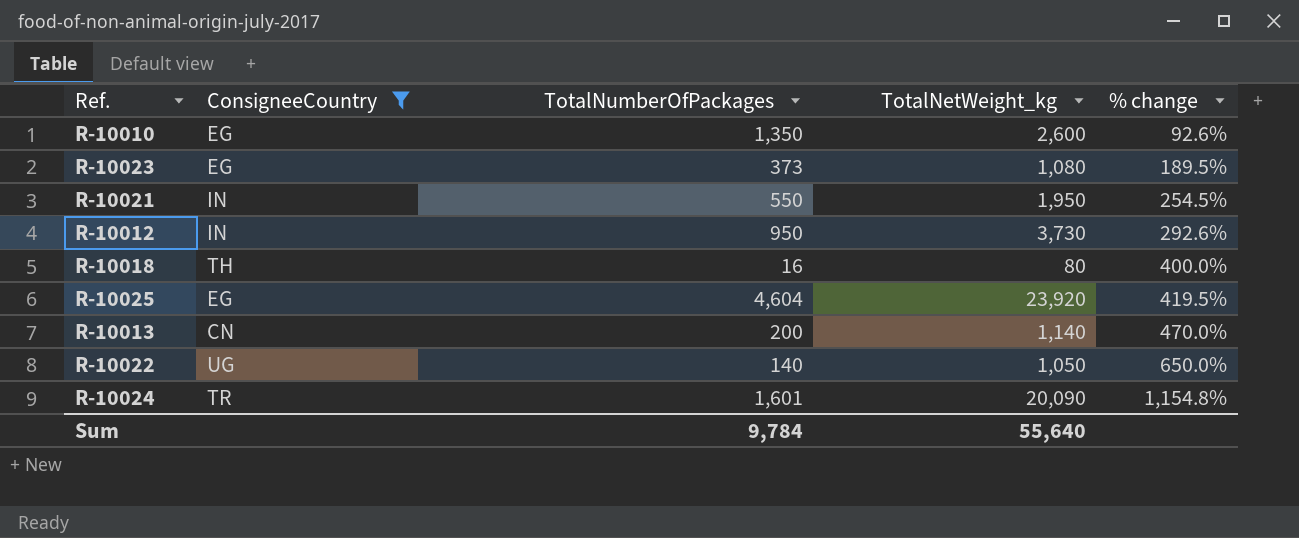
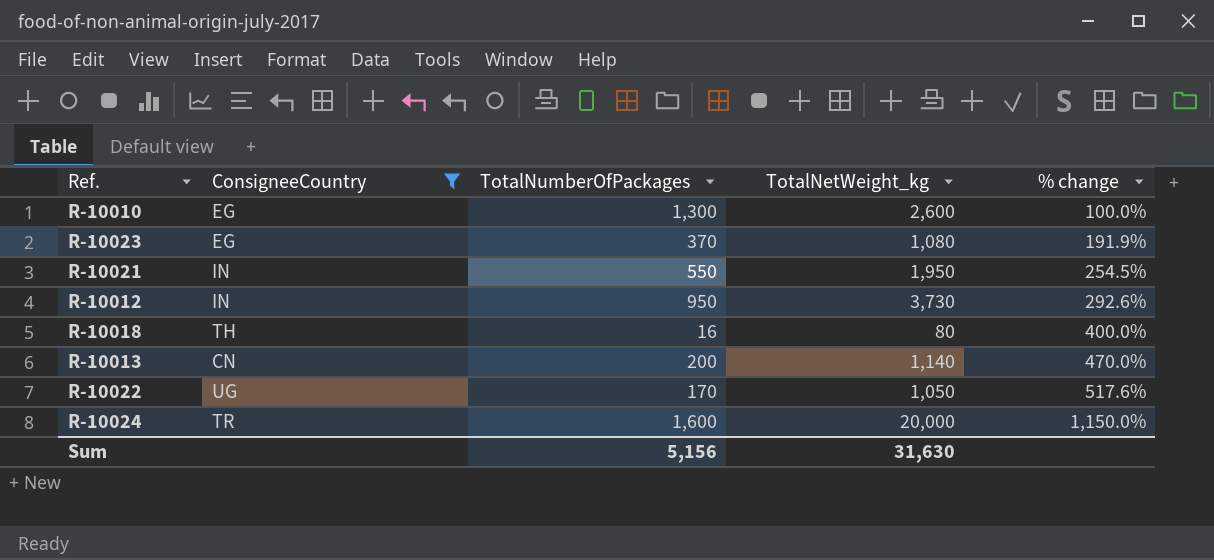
row R-10025: EG | 4,604 | 23,920 | 419.5% -> none
R-10010 | TotalNumberOfPackages: 1,350 -> 1,300
R-10010 | % change: 92.6% -> 100.0%
R-10023 | TotalNumberOfPackages: 373 -> 370
R-10023 | % change: 189.5% -> 191.9%
R-10022 | TotalNumberOfPackages: 140 -> 170
R-10022 | % change: 650.0% -> 517.6%
R-10024 | TotalNumberOfPackages: 1,601 -> 1,600
R-10024 | TotalNetWeight_kg: 20,090 -> 20,000
R-10024 | % change: 1,154.8% -> 1,150.0%
Sum | TotalNumberOfPackages: 9,784 -> 5,156
Sum | TotalNetWeight_kg: 55,640 -> 31,630

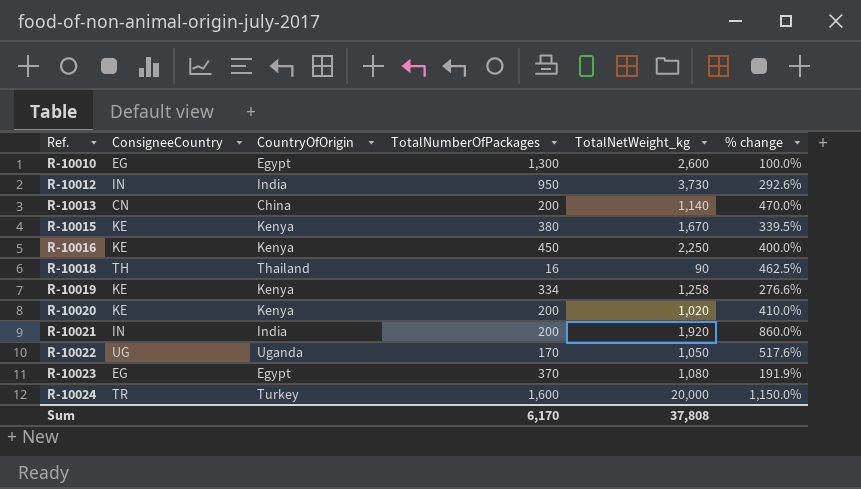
filter: ConsigneeCountry != KE -> none
row order: % change ascending -> Ref. ascending
column CountryOfOrigin | position: none -> 3
R-10018 | TotalNetWeight_kg: 80 -> 90
R-10018 | % change: 400.0% -> 462.5%
R-10021 | TotalNumberOfPackages: 550 -> 200
R-10021 | TotalNetWeight_kg: 1,950 -> 1,920
R-10021 | % change: 254.5% -> 860.0%
Sum | TotalNumberOfPackages: 5,156 -> 6,170
Sum | TotalNetWeight_kg: 31,630 -> 37,808

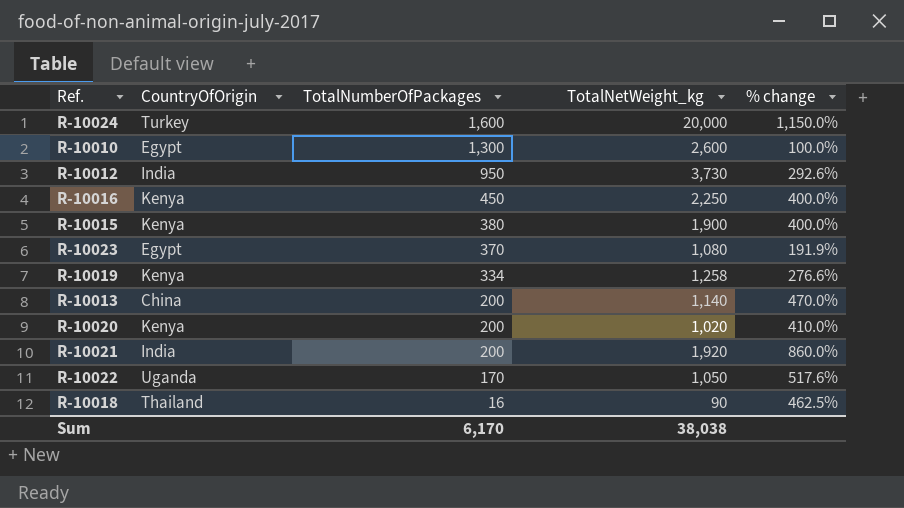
row order: Ref. ascending -> TotalNumberOfPackages descending
column ConsigneeCountry | position: 2 -> none
R-10015 | TotalNetWeight_kg: 1,670 -> 1,900
R-10015 | % change: 339.5% -> 400.0%
Sum | TotalNetWeight_kg: 37,808 -> 38,038

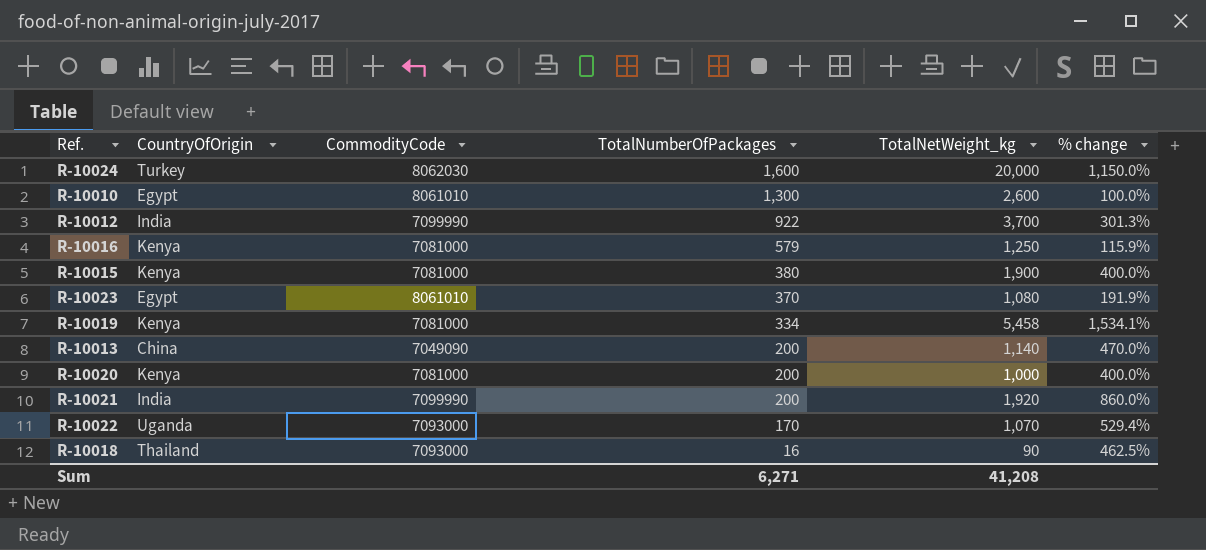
column CommodityCode | position: none -> 3
R-10012 | TotalNumberOfPackages: 950 -> 922
R-10012 | TotalNetWeight_kg: 3,730 -> 3,700
R-10012 | % change: 292.6% -> 301.3%
R-10016 | TotalNumberOfPackages: 450 -> 579
R-10016 | TotalNetWeight_kg: 2,250 -> 1,250
R-10016 | % change: 400.0% -> 115.9%
R-10019 | TotalNetWeight_kg: 1,258 -> 5,458
R-10019 | % change: 276.6% -> 1,534.1%
R-10020 | TotalNetWeight_kg: 1,020 -> 1,000
R-10020 | % change: 410.0% -> 400.0%
R-10022 | TotalNetWeight_kg: 1,050 -> 1,070
R-10022 | % change: 517.6% -> 529.4%
Sum | TotalNumberOfPackages: 6,170 -> 6,271
Sum | TotalNetWeight_kg: 38,038 -> 41,208

